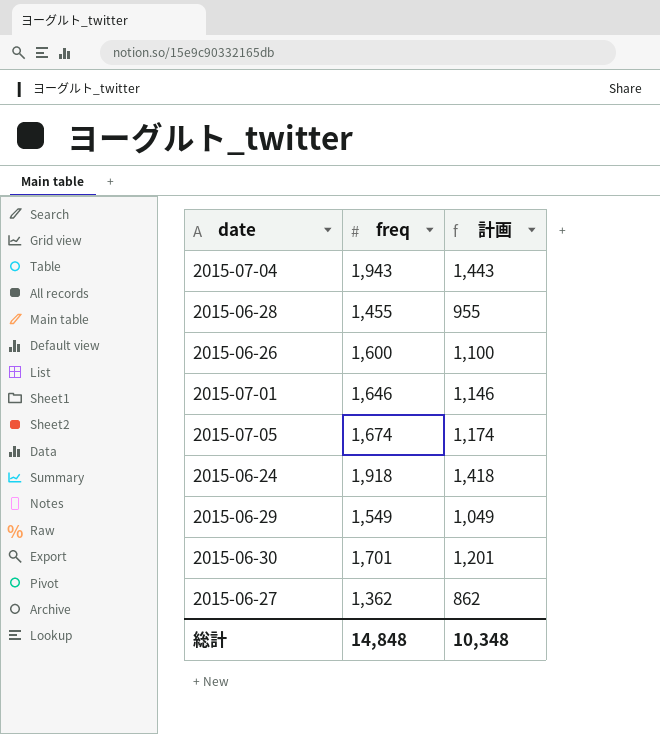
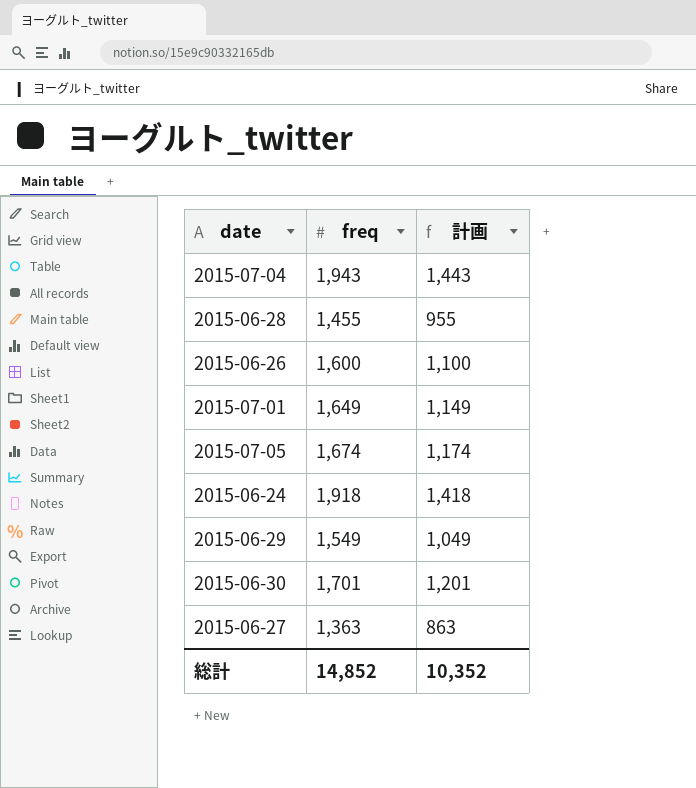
2015-07-01 | freq: 1,646 -> 1,649
2015-07-01 | 計画: 1,146 -> 1,149
2015-06-27 | freq: 1,362 -> 1,363
2015-06-27 | 計画: 862 -> 863
総計 | freq: 14,848 -> 14,852
総計 | 計画: 10,348 -> 10,352

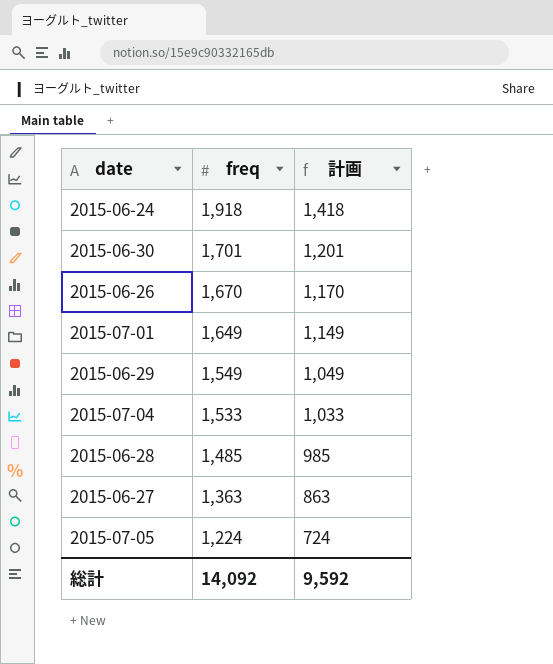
row order: none -> freq descending
2015-06-26 | freq: 1,600 -> 1,670
2015-06-26 | 計画: 1,100 -> 1,170
2015-07-04 | freq: 1,943 -> 1,533
2015-07-04 | 計画: 1,443 -> 1,033
2015-06-28 | freq: 1,455 -> 1,485
2015-06-28 | 計画: 955 -> 985
2015-07-05 | freq: 1,674 -> 1,224
2015-07-05 | 計画: 1,174 -> 724
総計 | freq: 14,852 -> 14,092
総計 | 計画: 10,352 -> 9,592

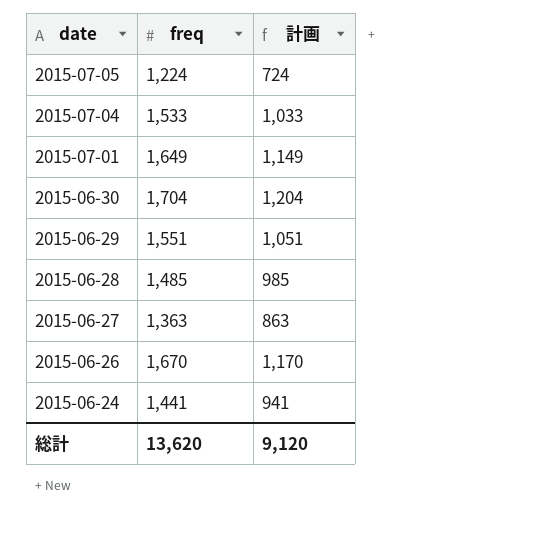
row order: freq descending -> date descending
2015-06-30 | freq: 1,701 -> 1,704
2015-06-30 | 計画: 1,201 -> 1,204
2015-06-29 | freq: 1,549 -> 1,551
2015-06-29 | 計画: 1,049 -> 1,051
2015-06-24 | freq: 1,918 -> 1,441
2015-06-24 | 計画: 1,418 -> 941
総計 | freq: 14,092 -> 13,620
総計 | 計画: 9,592 -> 9,120

